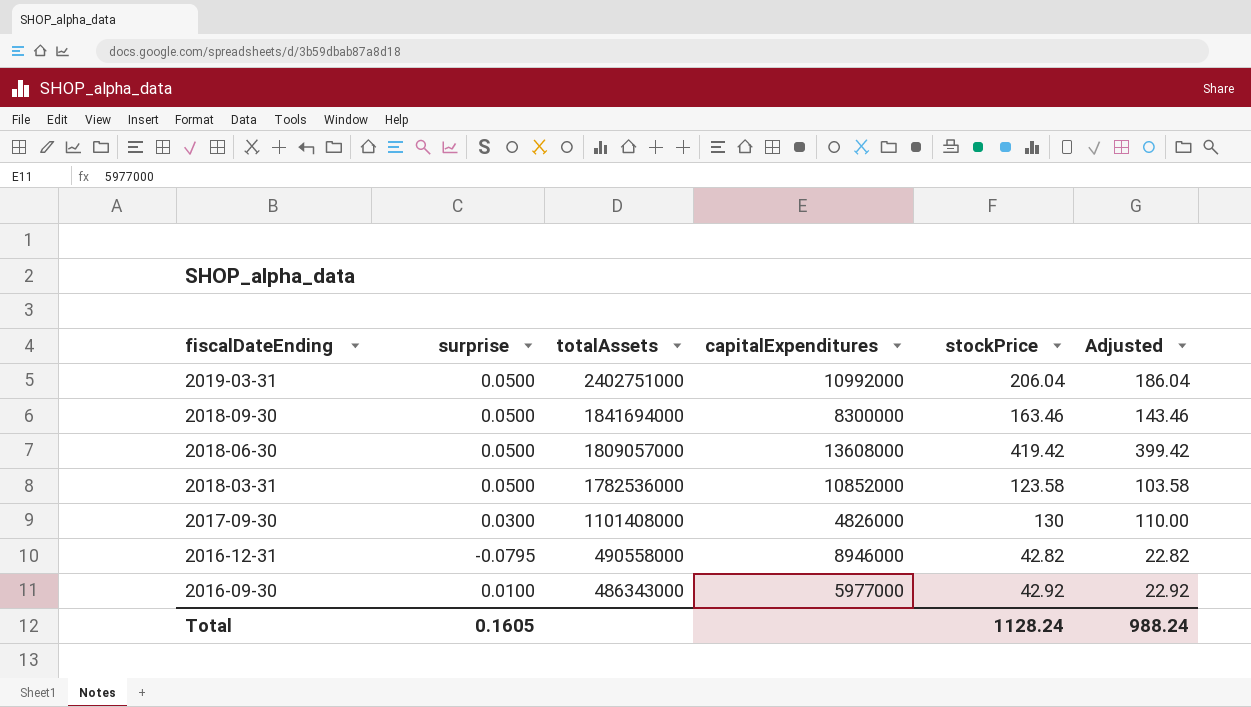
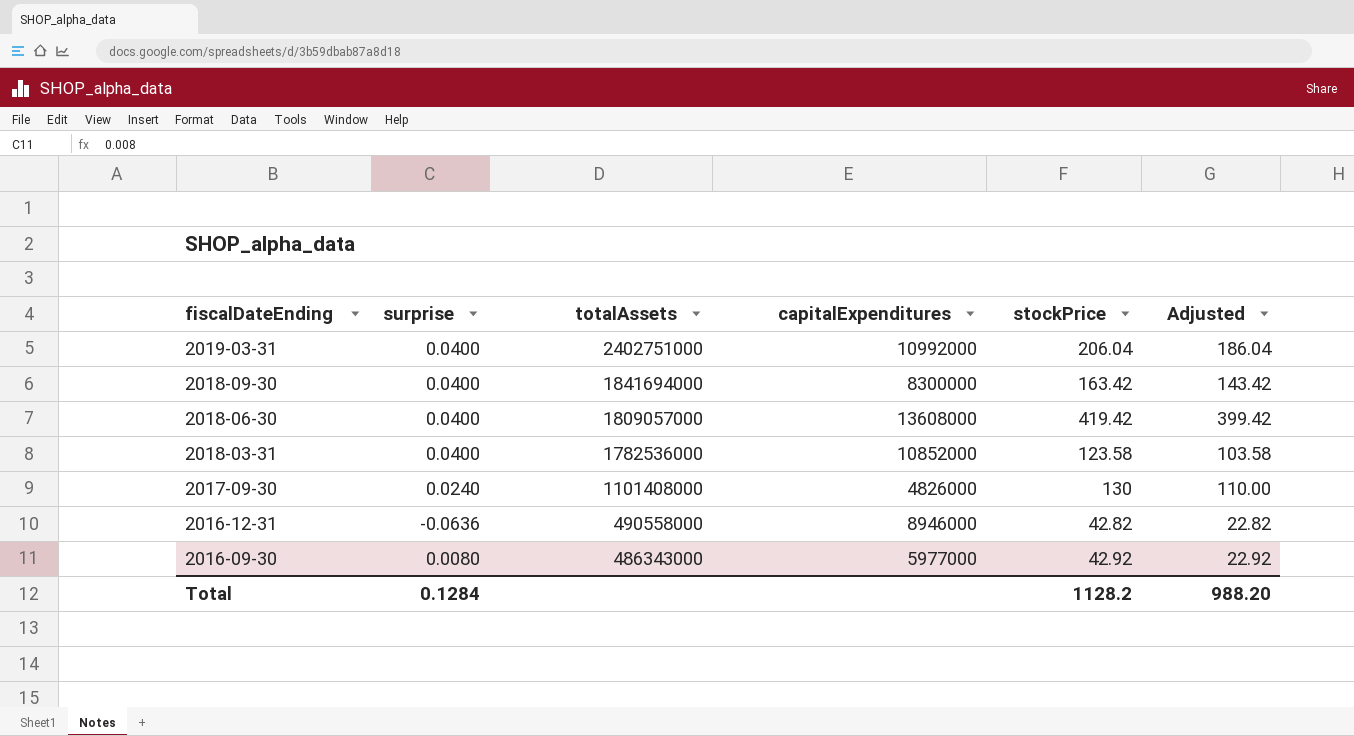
2019-03-31 | surprise: 0.0500 -> 0.0400
2018-09-30 | surprise: 0.0500 -> 0.0400
2018-09-30 | stockPrice: 163.46 -> 163.42
2018-09-30 | Adjusted: 143.46 -> 143.42
2018-06-30 | surprise: 0.0500 -> 0.0400
2018-03-31 | surprise: 0.0500 -> 0.0400
2017-09-30 | surprise: 0.0300 -> 0.0240
2016-12-31 | surprise: -0.0795 -> -0.0636
2016-09-30 | surprise: 0.0100 -> 0.0080
Total | surprise: 0.1605 -> 0.1284
Total | stockPrice: 1128.24 -> 1128.2
Total | Adjusted: 988.24 -> 988.20

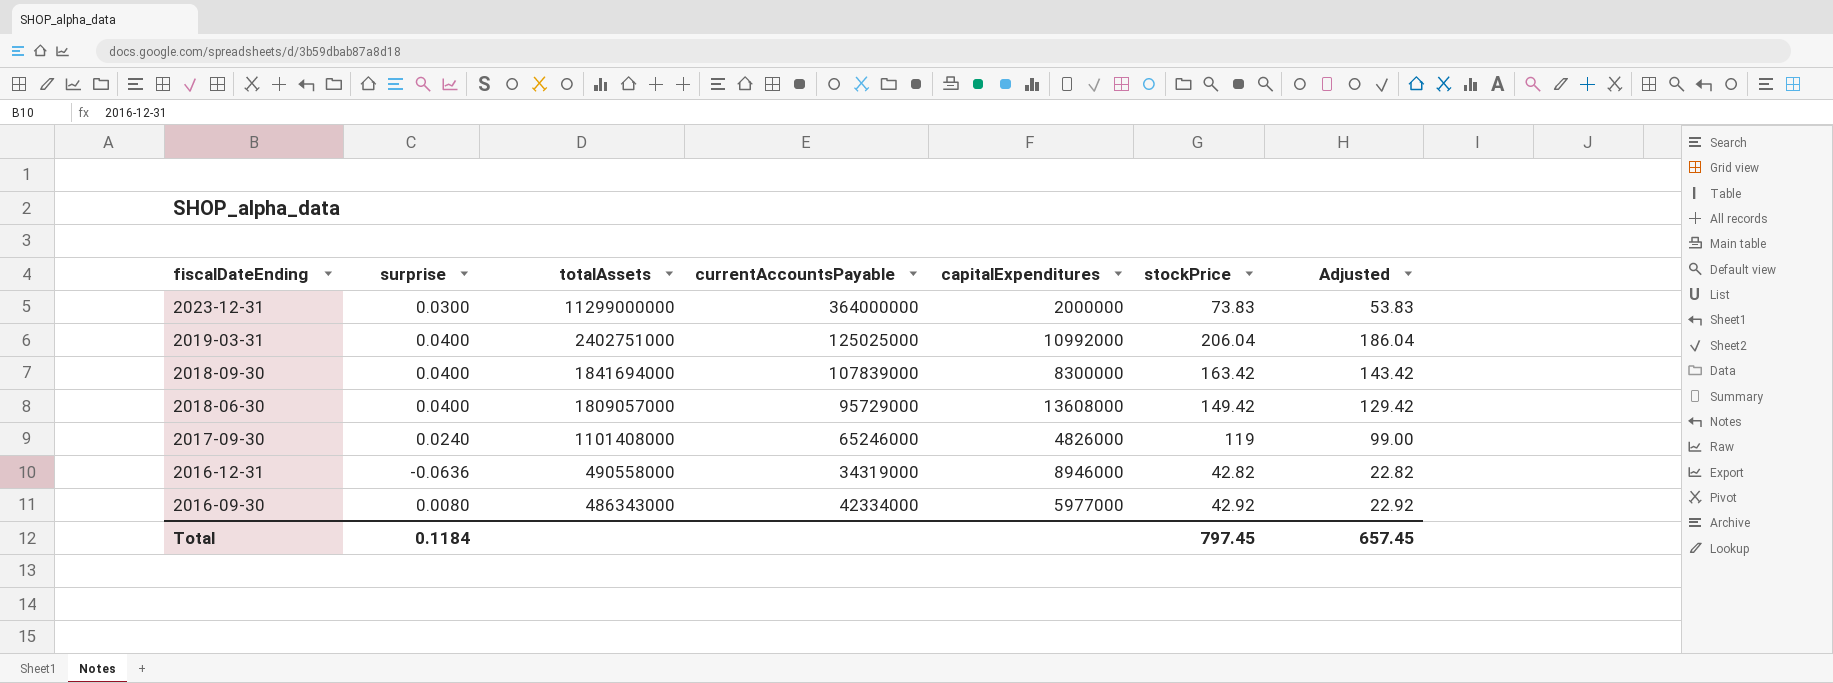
column currentAccountsPayable | position: none -> 4
row 2018-03-31: 0.0400 | 1782536000 | 10852000 | 123.58 | 103.58 -> none
row 2023-12-31: none -> 0.0300 | 11299000000 | 364000000 | 2000000 | 73.83 | 53.83
2018-06-30 | stockPrice: 419.42 -> 149.42
2018-06-30 | Adjusted: 399.42 -> 129.42
2017-09-30 | stockPrice: 130 -> 119
2017-09-30 | Adjusted: 110.00 -> 99.00
Total | surprise: 0.1284 -> 0.1184
Total | stockPrice: 1128.2 -> 797.45
Total | Adjusted: 988.20 -> 657.45

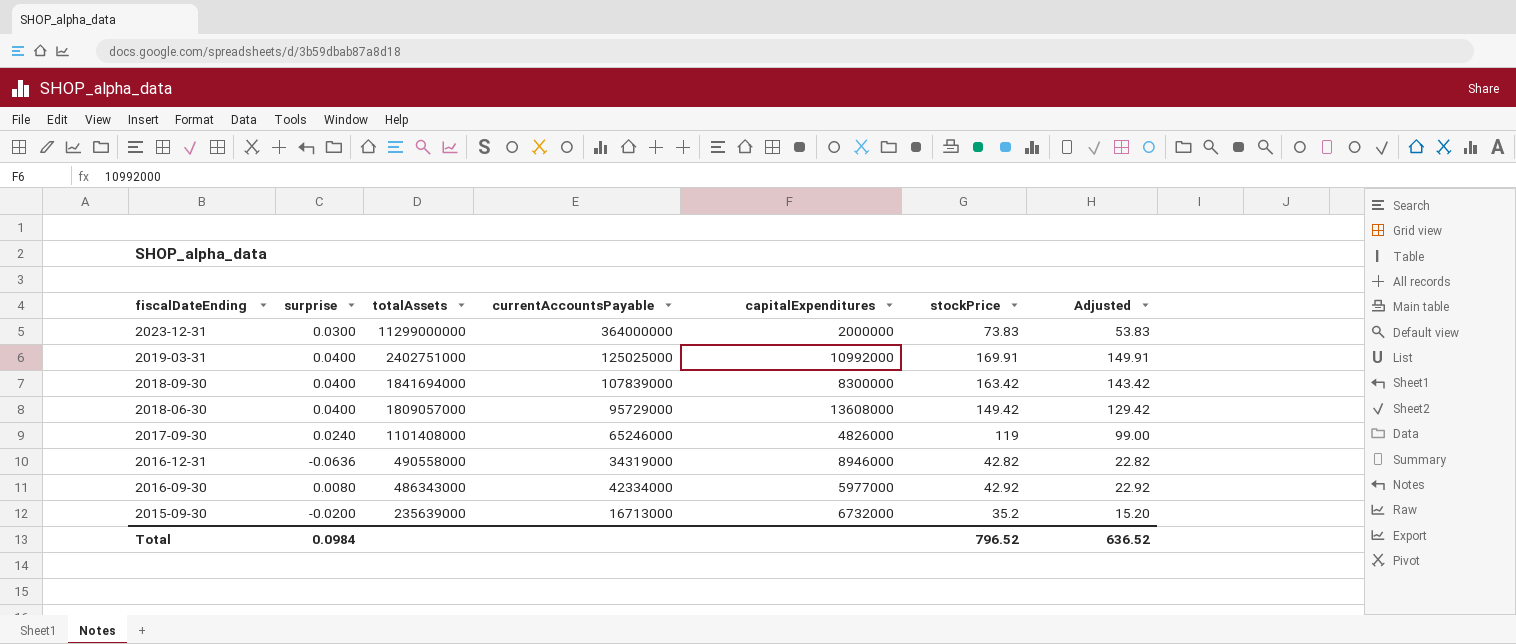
2019-03-31 | stockPrice: 206.04 -> 169.91
2019-03-31 | Adjusted: 186.04 -> 149.91
row 2015-09-30: none -> -0.0200 | 235639000 | 16713000 | 6732000 | 35.2 | 15.20
Total | surprise: 0.1184 -> 0.0984
Total | stockPrice: 797.45 -> 796.52
Total | Adjusted: 657.45 -> 636.52

